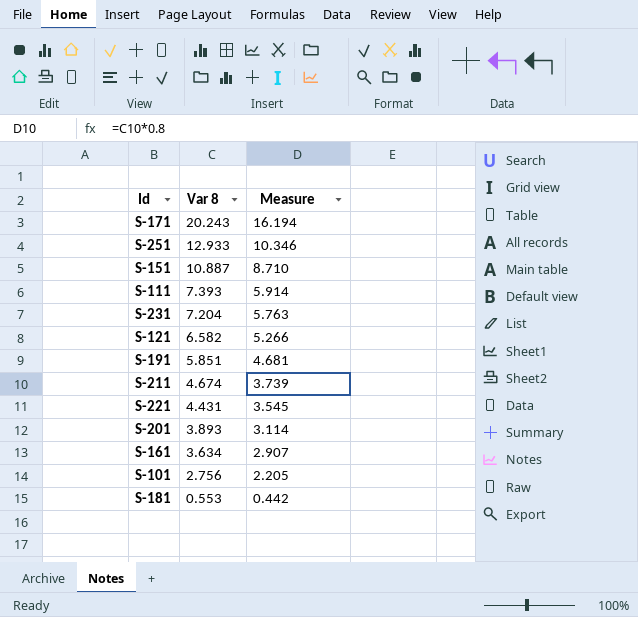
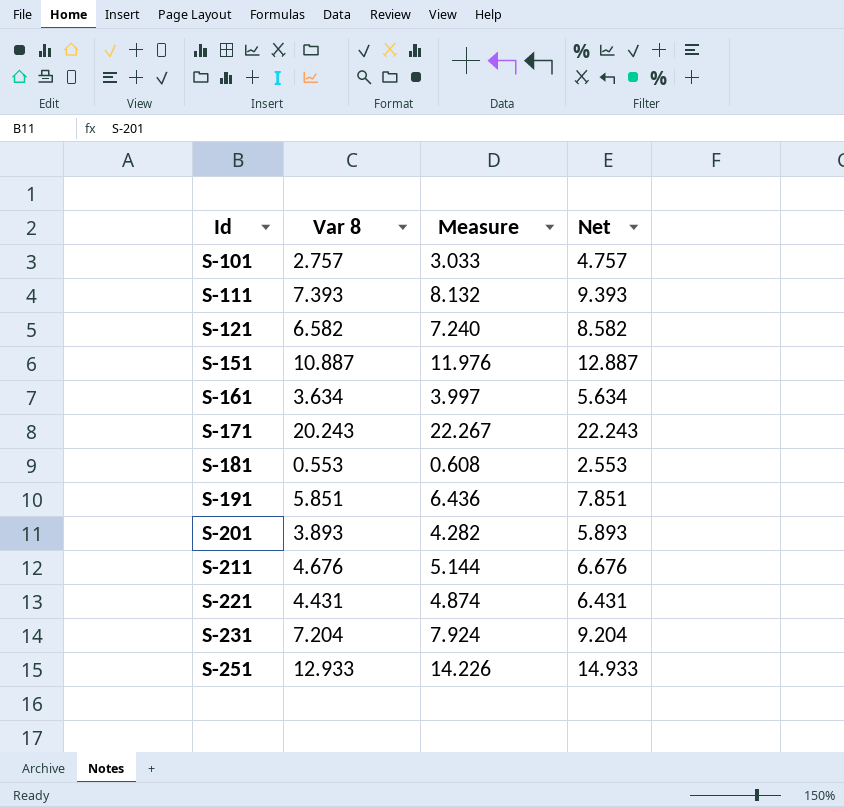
row order: Var 8 descending -> Id ascending
column Measure | formula: [Var 8] * 0.8 -> [Var 8] * 1.1
column Net | formula: none -> [Var 8] + 2
S-101 | Var 8: 2.756 -> 2.757
S-211 | Var 8: 4.674 -> 4.676

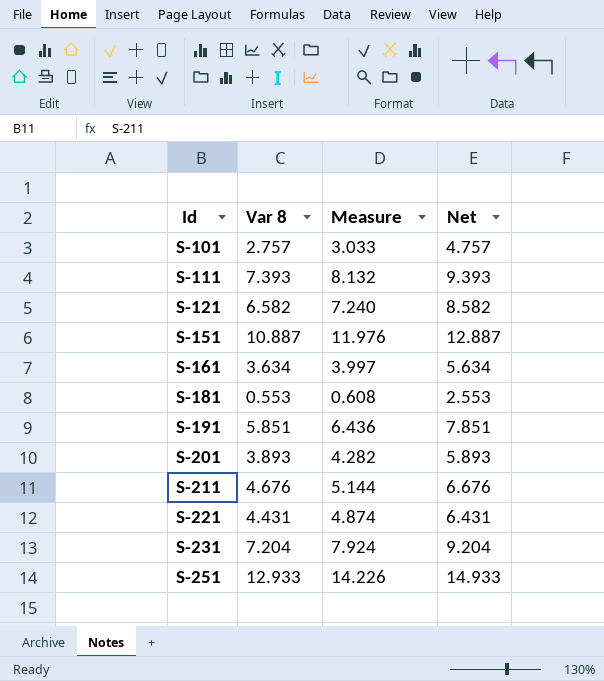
row S-171: 20.243 | 22.267 | 22.243 -> none

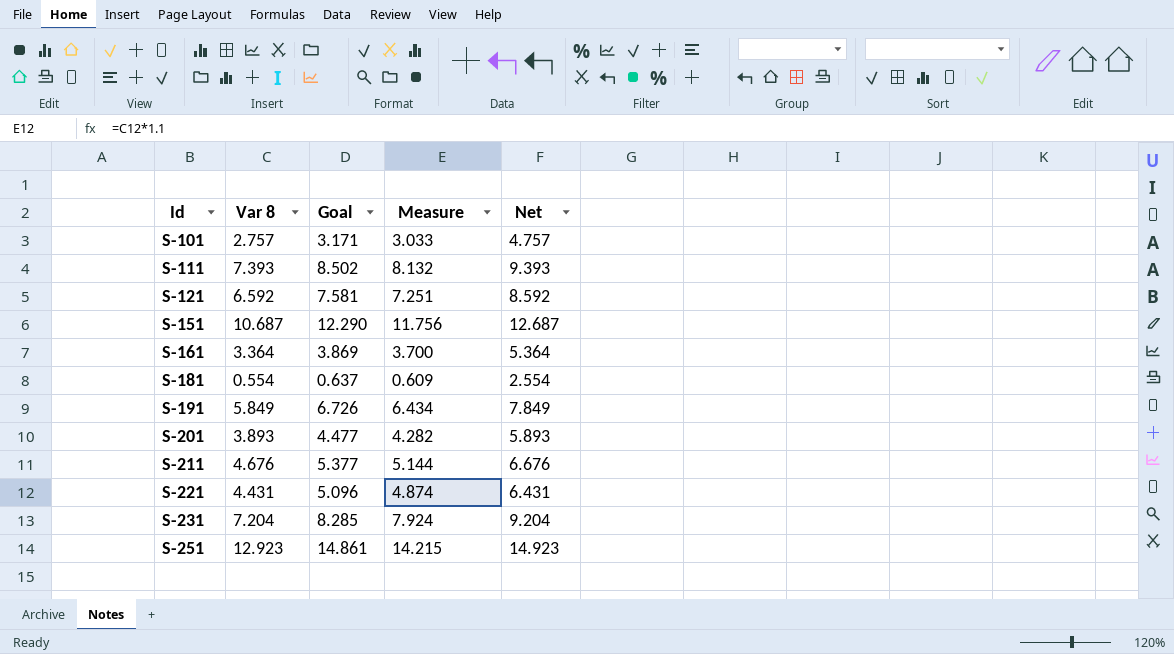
column Goal | formula: none -> [Var 8] * 1.15
S-121 | Var 8: 6.582 -> 6.592
S-121 | Measure: 7.240 -> 7.251
S-121 | Net: 8.582 -> 8.592
S-151 | Var 8: 10.887 -> 10.687
S-151 | Measure: 11.976 -> 11.756
S-151 | Net: 12.887 -> 12.687
S-161 | Var 8: 3.634 -> 3.364
S-161 | Measure: 3.997 -> 3.700
S-161 | Net: 5.634 -> 5.364
S-181 | Var 8: 0.553 -> 0.554
S-181 | Measure: 0.608 -> 0.609
S-181 | Net: 2.553 -> 2.554
S-191 | Var 8: 5.851 -> 5.849
S-191 | Measure: 6.436 -> 6.434
S-191 | Net: 7.851 -> 7.849
S-251 | Var 8: 12.933 -> 12.923
S-251 | Measure: 14.226 -> 14.215
S-251 | Net: 14.933 -> 14.923

